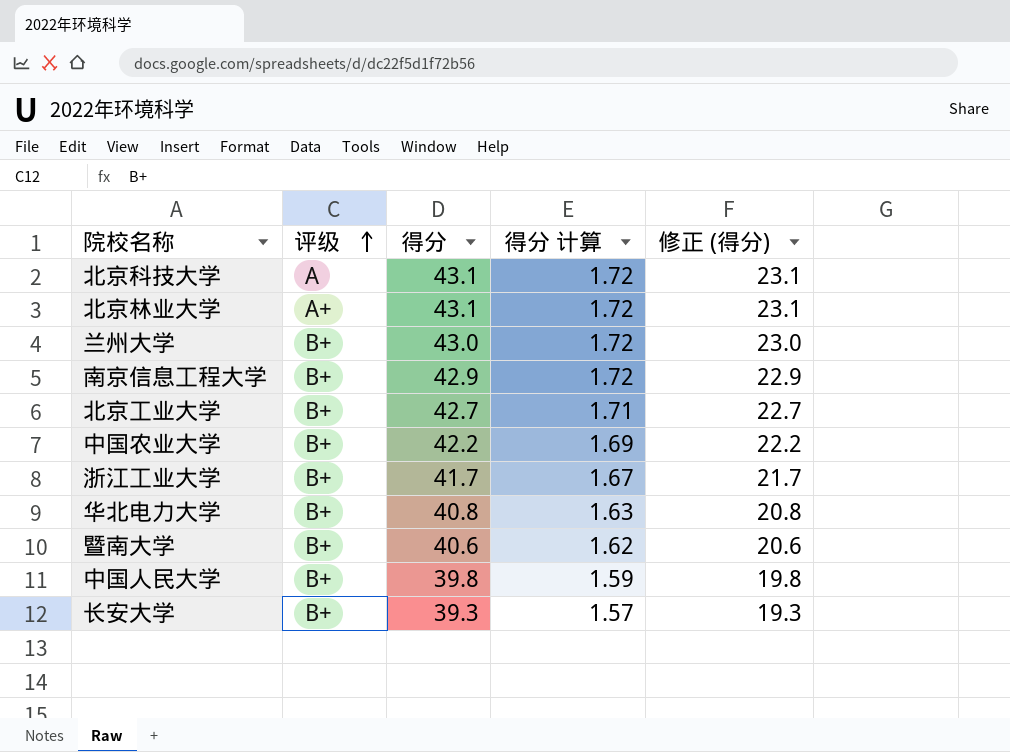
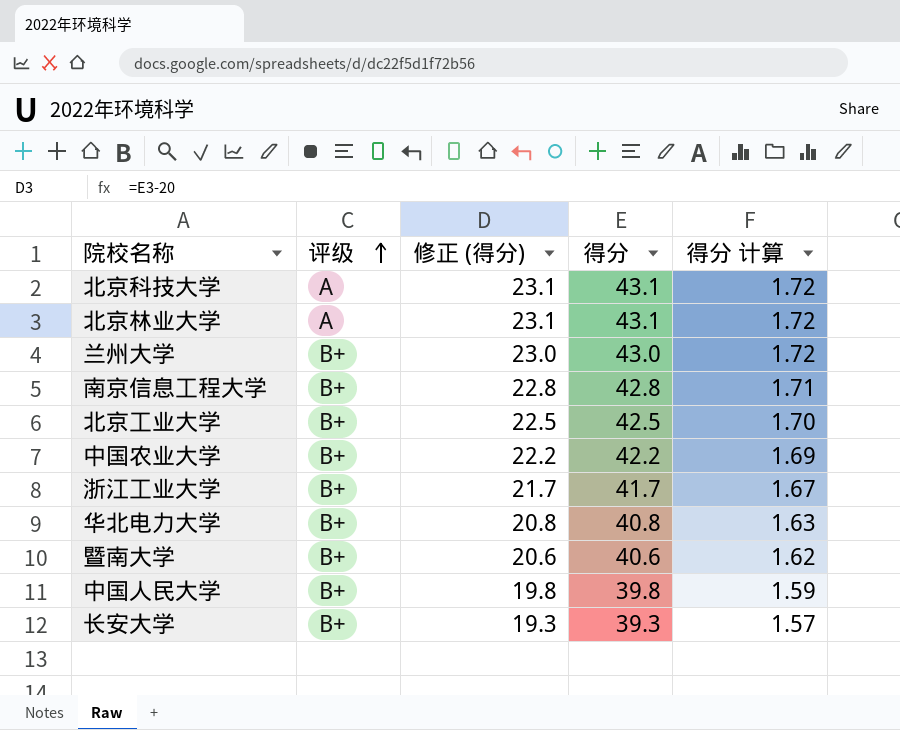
column 修正 (得分) | position: 5 -> 3
北京林业大学 | 评级: A+ -> A
南京信息工程大学 | 修正 (得分): 22.9 -> 22.8
南京信息工程大学 | 得分: 42.9 -> 42.8
南京信息工程大学 | 得分 计算: 1.72 -> 1.71
北京工业大学 | 修正 (得分): 22.7 -> 22.5
北京工业大学 | 得分: 42.7 -> 42.5
北京工业大学 | 得分 计算: 1.71 -> 1.70

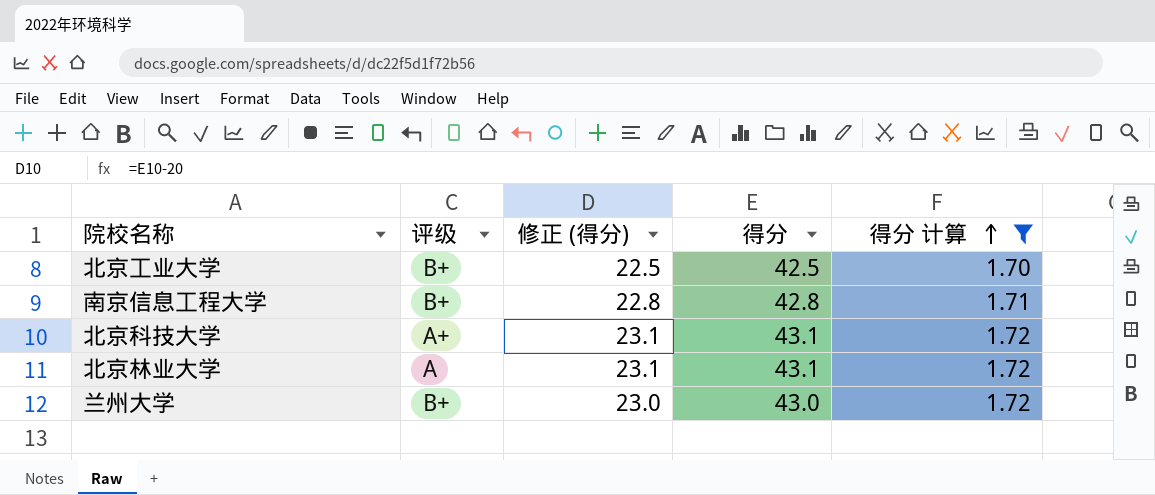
filter: none -> 得分 计算 >= 1.70
row order: 评级 ascending -> 得分 计算 ascending
北京科技大学 | 评级: A -> A+

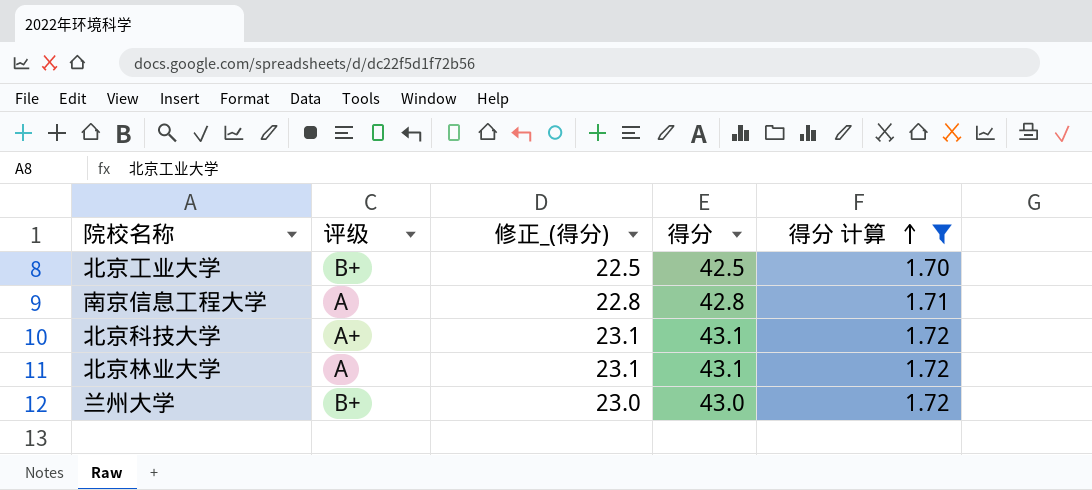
column name: 修正 (得分) -> 修正_(得分)
南京信息工程大学 | 评级: B+ -> A

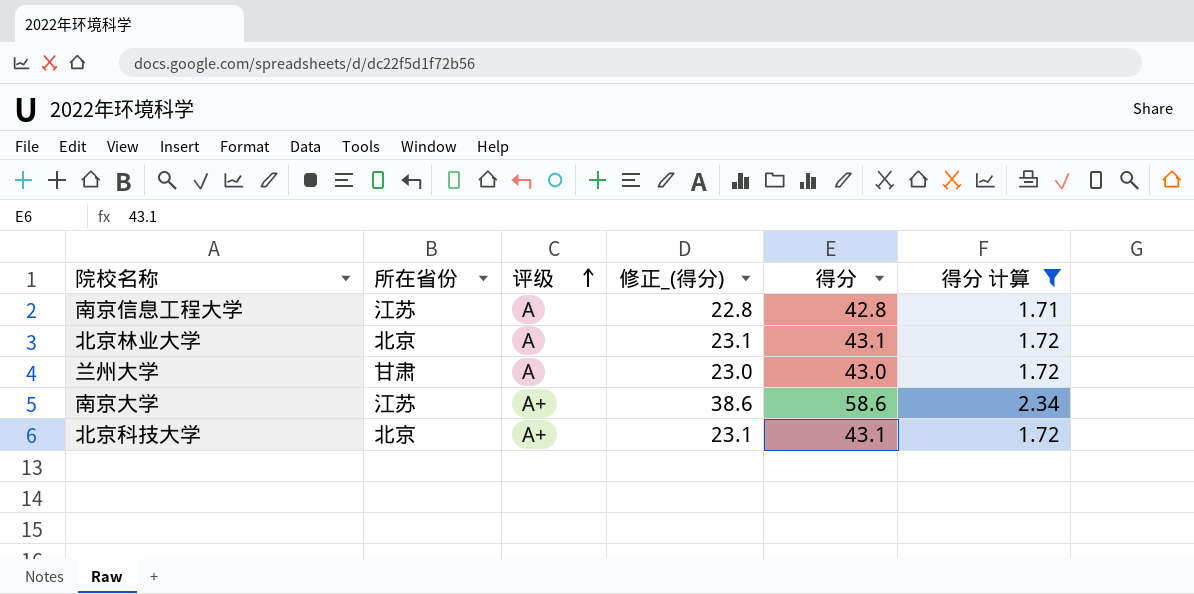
row order: 得分 计算 ascending -> 评级 ascending
column 所在省份 | position: none -> 2
row 北京工业大学: B+ | 22.5 | 42.5 | 1.70 -> none
兰州大学 | 评级: B+ -> A
row 南京大学: none -> 江苏 | A+ | 38.6 | 58.6 | 2.34

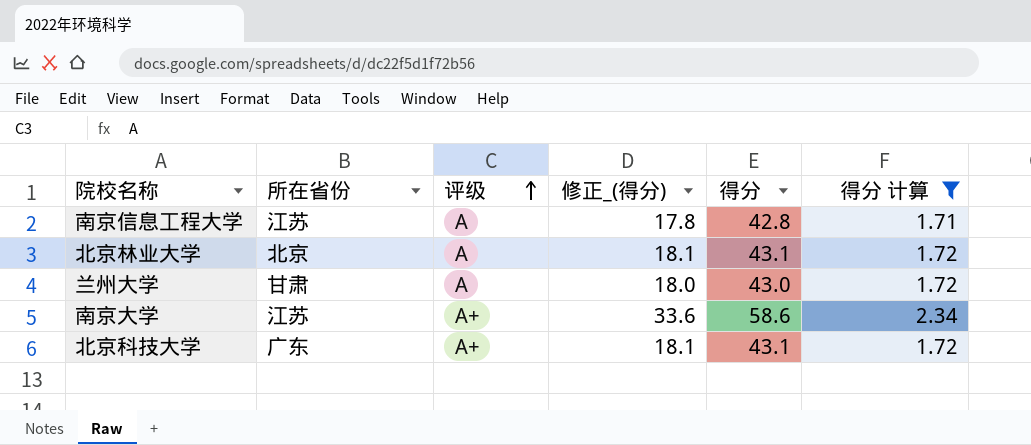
column 修正_(得分) | formula: [得分] - 20 -> [得分] - 25
北京科技大学 | 所在省份: 北京 -> 广东

